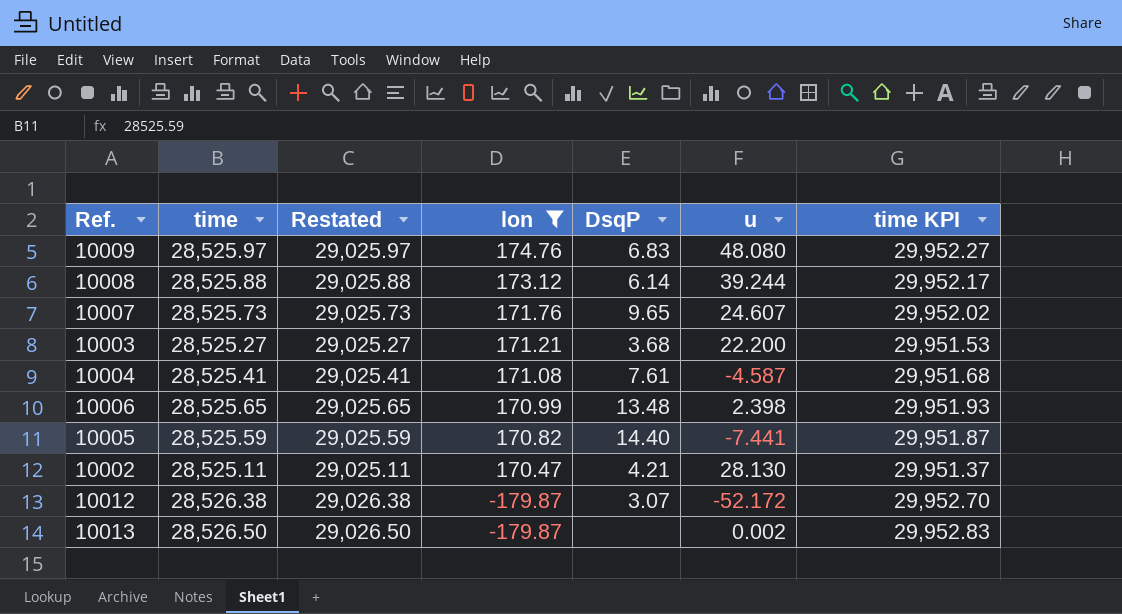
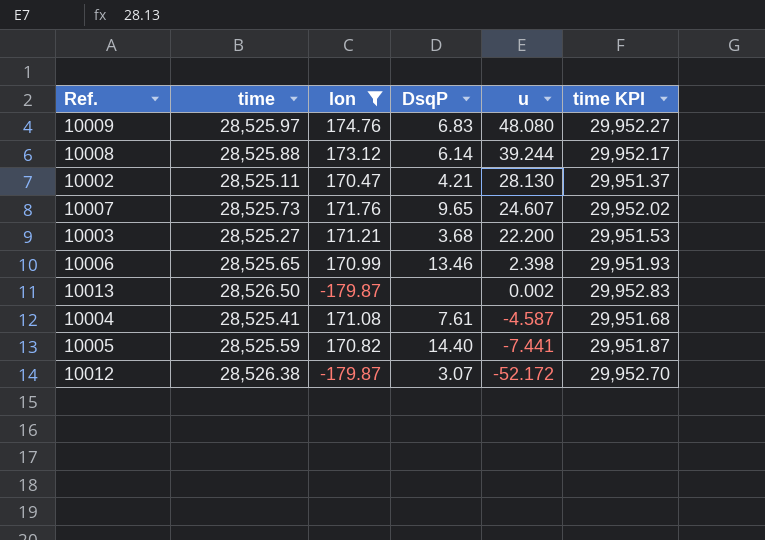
row order: lon descending -> u descending
column Restated | formula: [time] + 500 -> none
10006 | DsqP: 13.48 -> 13.46

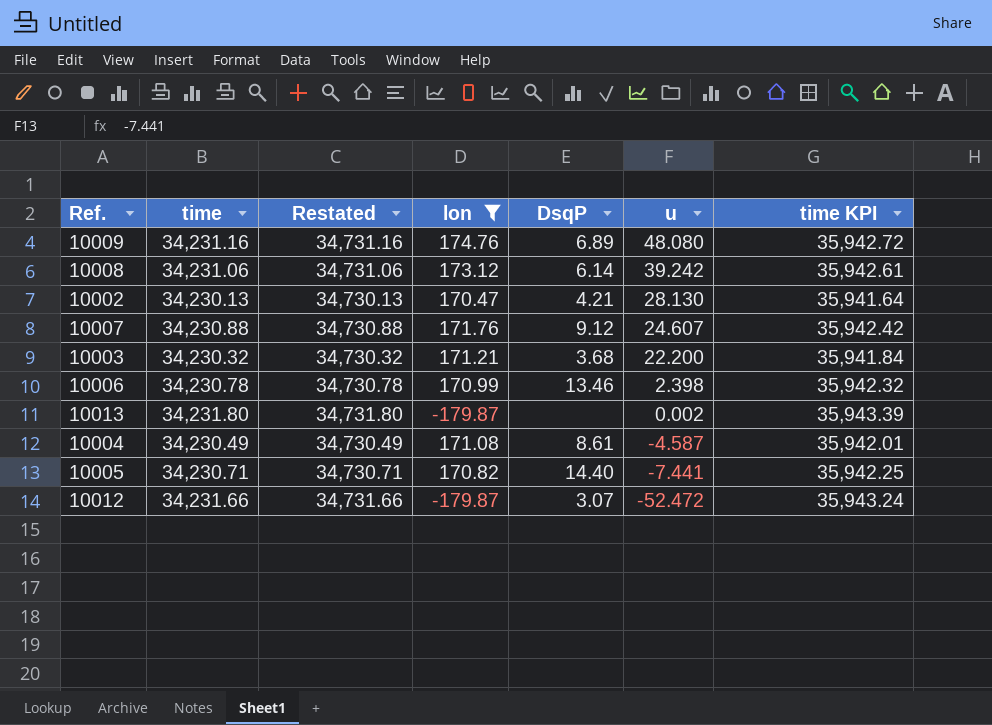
column Restated | formula: none -> [time] + 500
10009 | time: 28,525.97 -> 34,231.16
10009 | DsqP: 6.83 -> 6.89
10009 | time KPI: 29,952.27 -> 35,942.72
10008 | time: 28,525.88 -> 34,231.06
10008 | u: 39.244 -> 39.242
10008 | time KPI: 29,952.17 -> 35,942.61
10002 | time: 28,525.11 -> 34,230.13
10002 | time KPI: 29,951.37 -> 35,941.64
10007 | time: 28,525.73 -> 34,230.88
10007 | DsqP: 9.65 -> 9.12
10007 | time KPI: 29,952.02 -> 35,942.42
10003 | time: 28,525.27 -> 34,230.32
10003 | time KPI: 29,951.53 -> 35,941.84
10006 | time: 28,525.65 -> 34,230.78
10006 | time KPI: 29,951.93 -> 35,942.32
10013 | time: 28,526.50 -> 34,231.80
10013 | time KPI: 29,952.83 -> 35,943.39
10004 | time: 28,525.41 -> 34,230.49
10004 | DsqP: 7.61 -> 8.61
10004 | time KPI: 29,951.68 -> 35,942.01
10005 | time: 28,525.59 -> 34,230.71
10005 | time KPI: 29,951.87 -> 35,942.25
10012 | time: 28,526.38 -> 34,231.66
10012 | u: -52.172 -> -52.472
10012 | time KPI: 29,952.70 -> 35,943.24

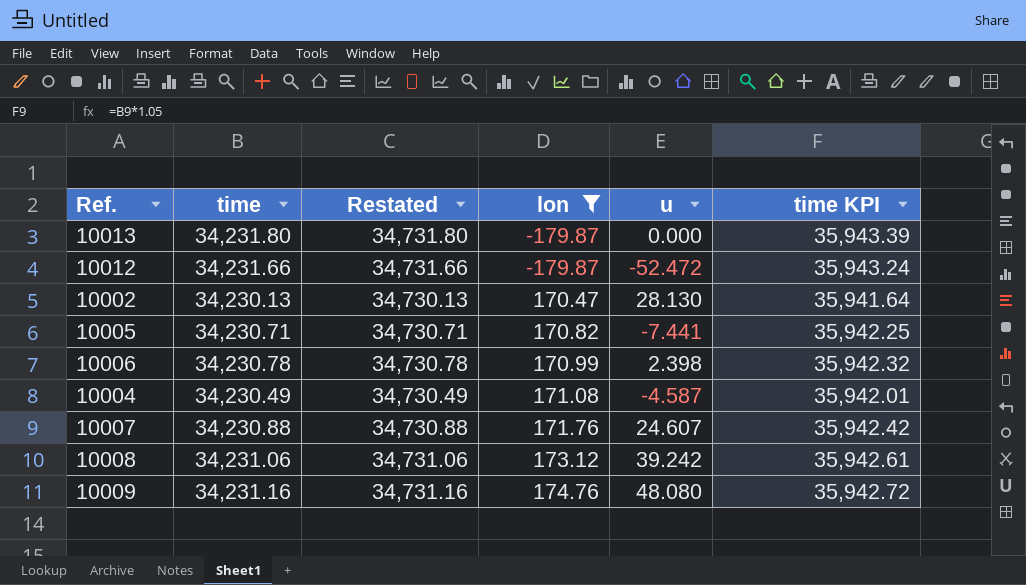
row order: u descending -> lon ascending
column DsqP | position: 5 -> none
row 10003: 34,230.32 | 34,730.32 | 171.21 | 3.68 | 22.200 | 35,941.84 -> none
10013 | u: 0.002 -> 0.000

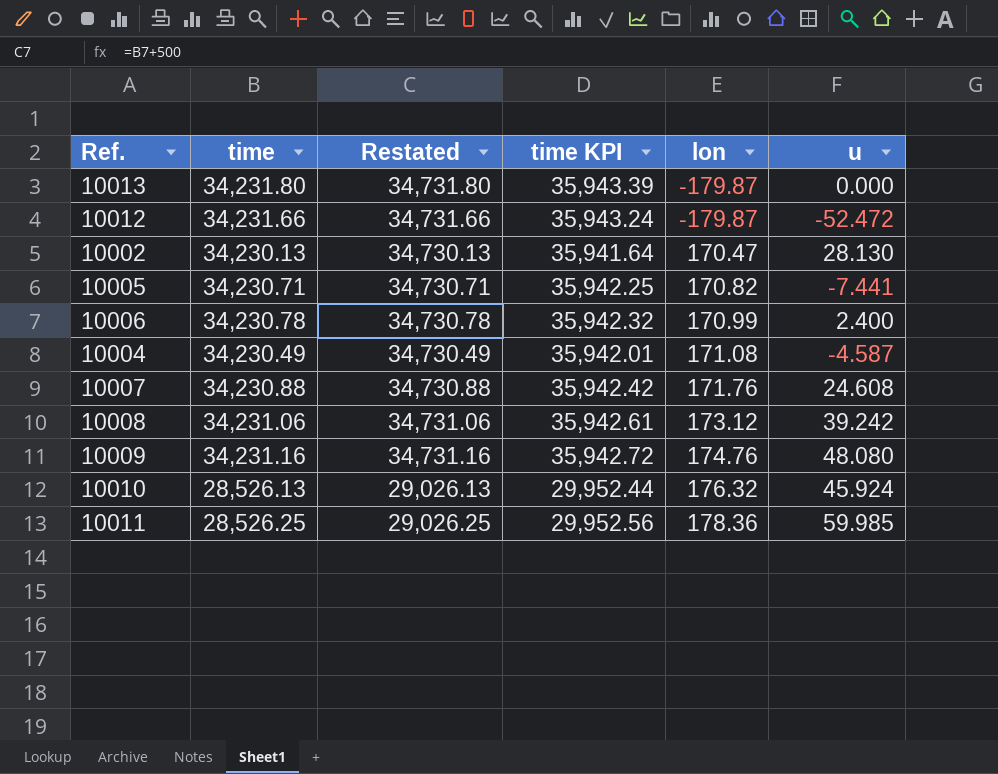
filter: lon <= 174.76 -> none
column time KPI | position: 6 -> 4
10006 | u: 2.398 -> 2.400
10007 | u: 24.607 -> 24.608

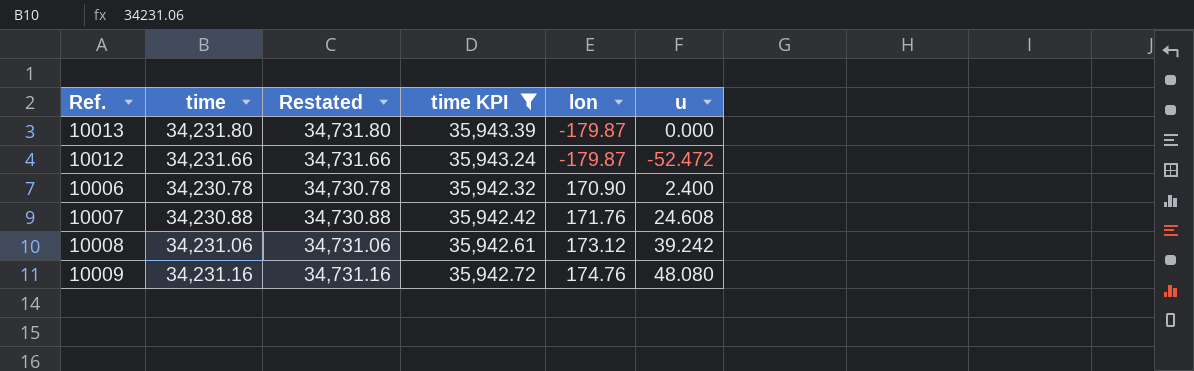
filter: none -> time KPI >= 35,942.32
10006 | lon: 170.99 -> 170.90

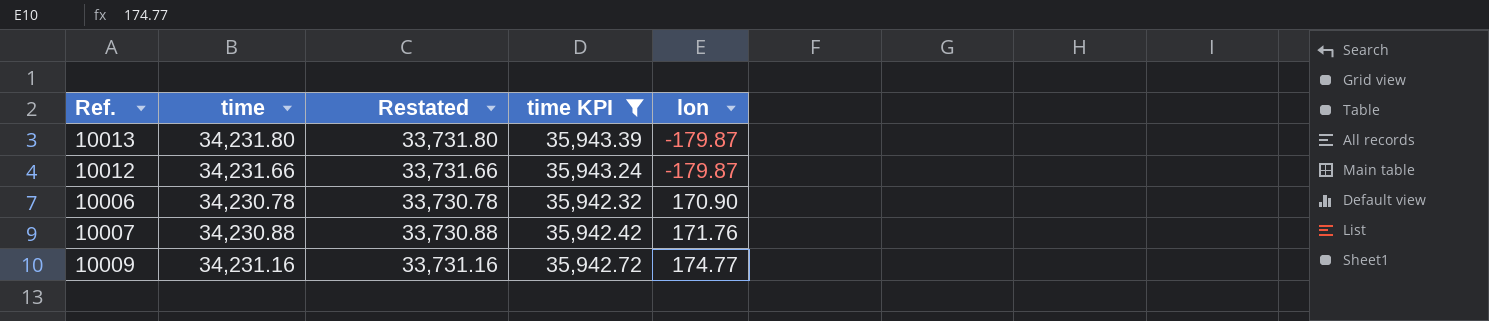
column u | position: 6 -> none
column Restated | formula: [time] + 500 -> [time] - 500
row 10008: 34,231.06 | 34,731.06 | 35,942.61 | 173.12 | 39.242 -> none
10009 | lon: 174.76 -> 174.77

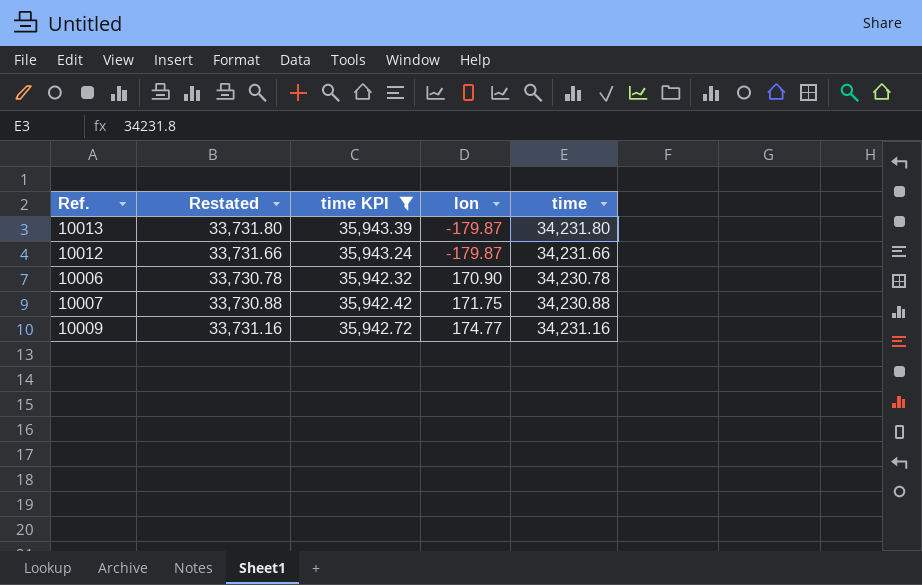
column time | position: 2 -> 5
10007 | lon: 171.76 -> 171.75

